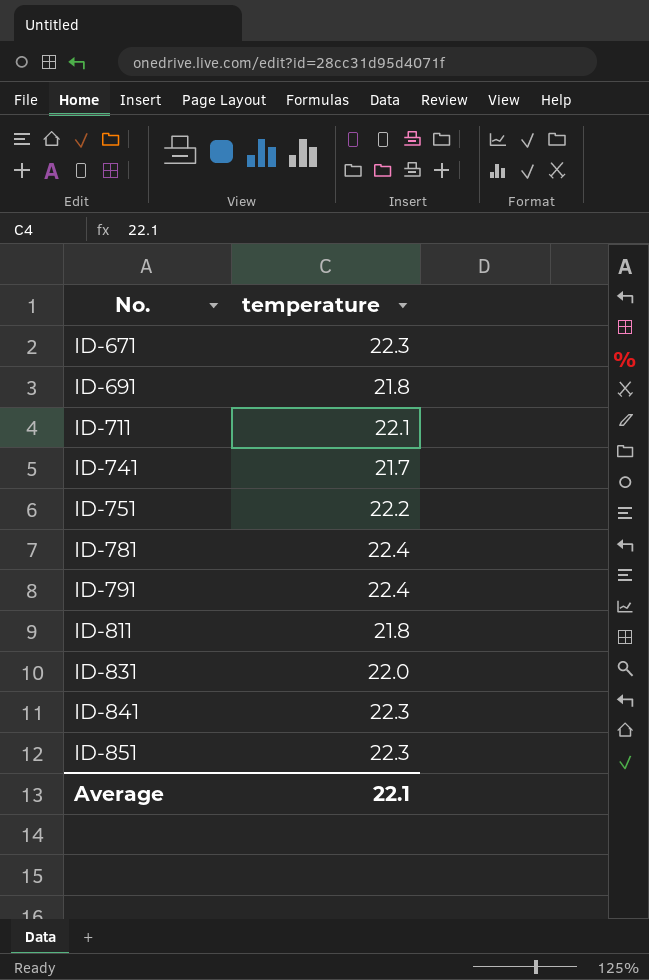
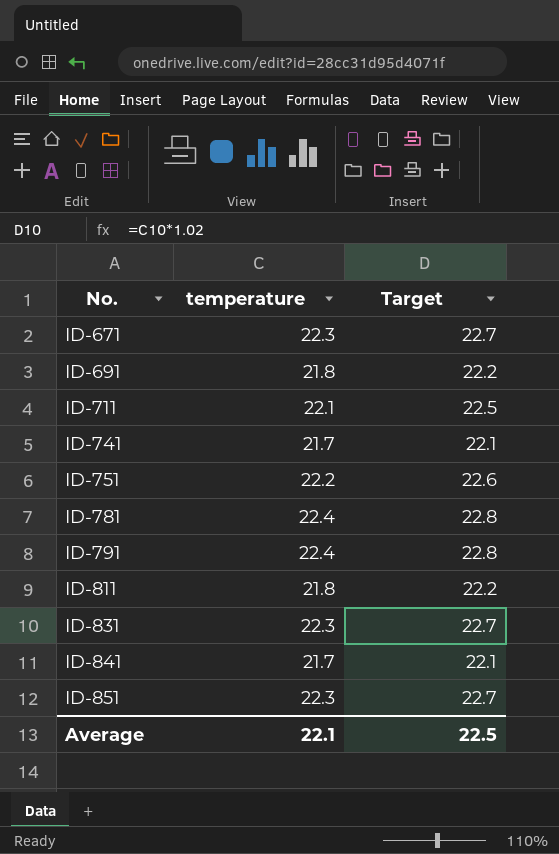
column Target | formula: none -> [temperature] * 1.02
ID-831 | temperature: 22.0 -> 22.3
ID-841 | temperature: 22.3 -> 21.7

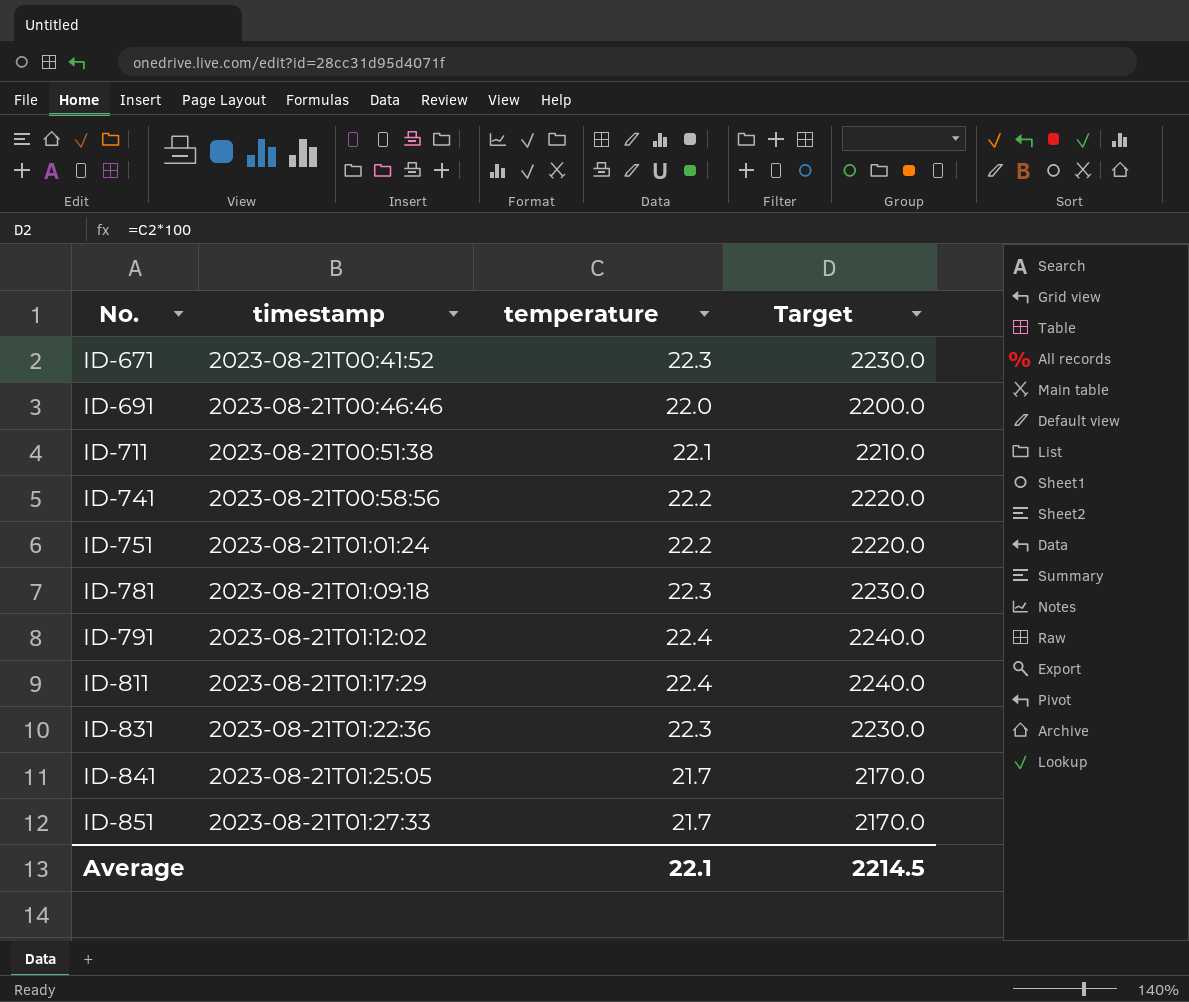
column timestamp | position: none -> 2
column Target | formula: [temperature] * 1.02 -> [temperature] * 100
ID-691 | temperature: 21.8 -> 22.0
ID-741 | temperature: 21.7 -> 22.2
ID-781 | temperature: 22.4 -> 22.3
ID-811 | temperature: 21.8 -> 22.4
ID-851 | temperature: 22.3 -> 21.7
Average | Target: 22.5 -> 2214.5

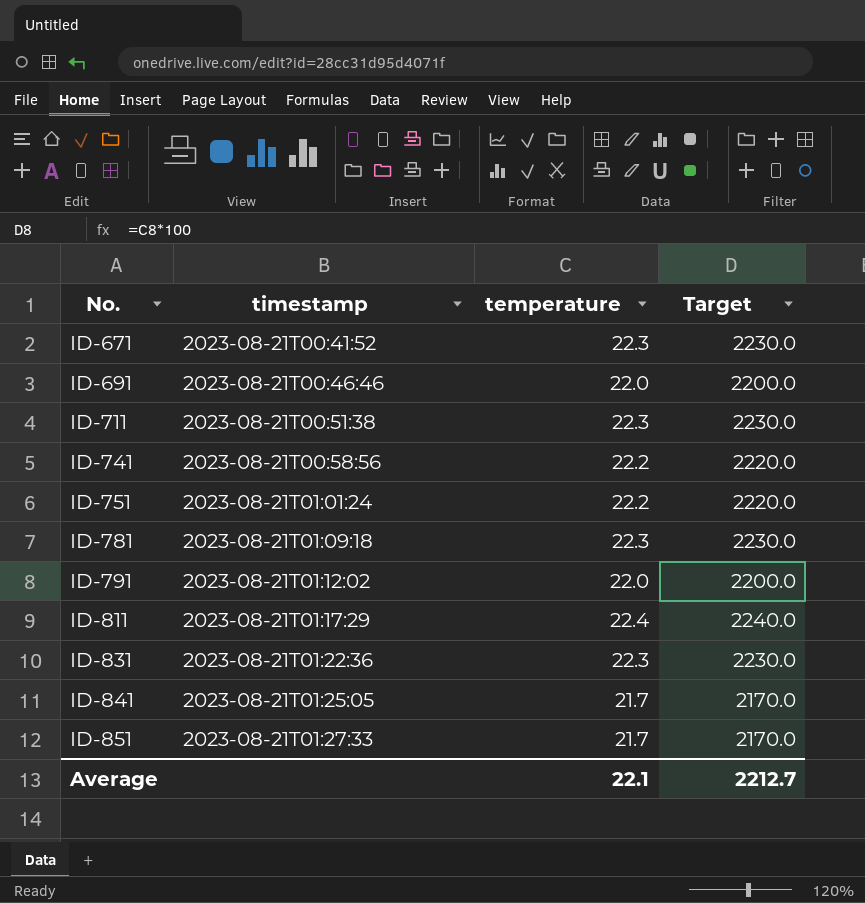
ID-711 | temperature: 22.1 -> 22.3
ID-711 | Target: 2210.0 -> 2230.0
ID-791 | temperature: 22.4 -> 22.0
ID-791 | Target: 2240.0 -> 2200.0
Average | Target: 2214.5 -> 2212.7

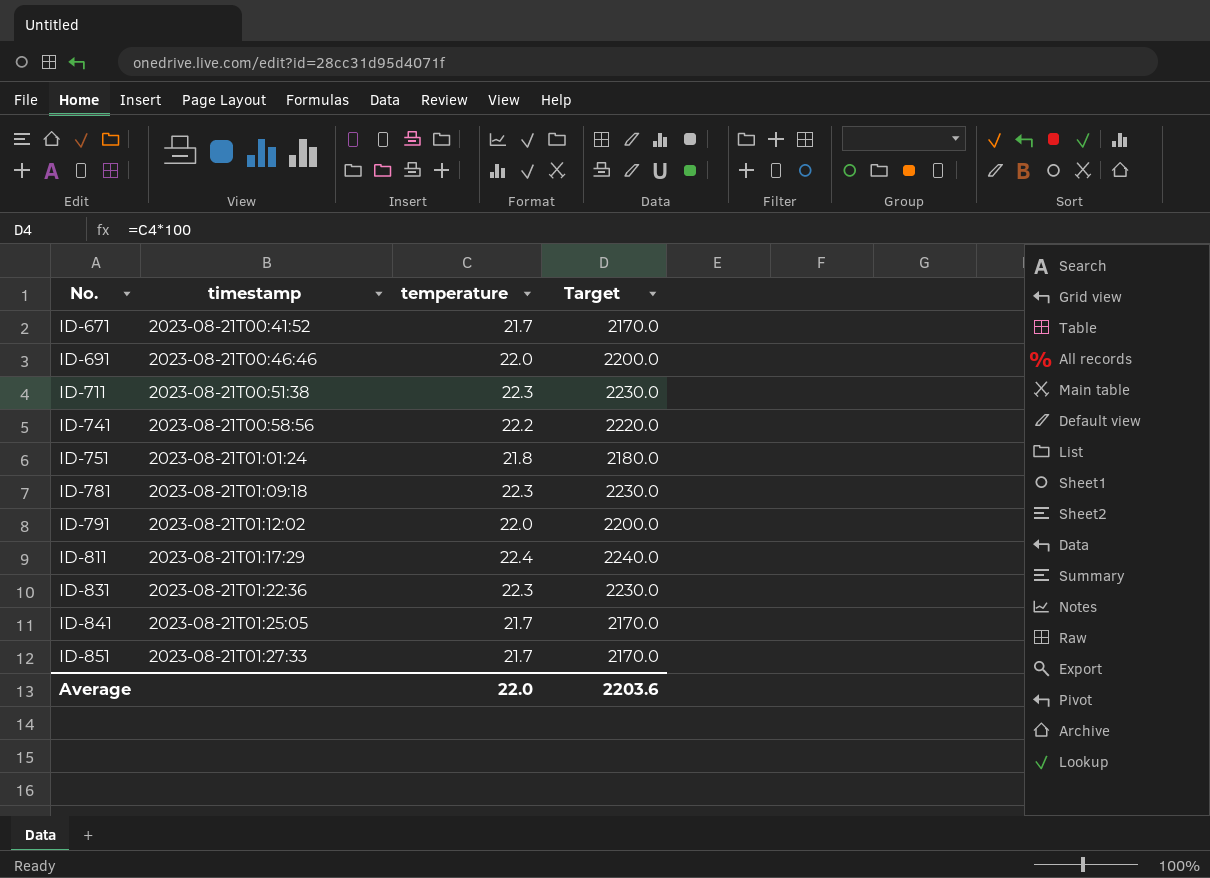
ID-671 | temperature: 22.3 -> 21.7
ID-671 | Target: 2230.0 -> 2170.0
ID-751 | temperature: 22.2 -> 21.8
ID-751 | Target: 2220.0 -> 2180.0
Average | temperature: 22.1 -> 22.0
Average | Target: 2212.7 -> 2203.6

